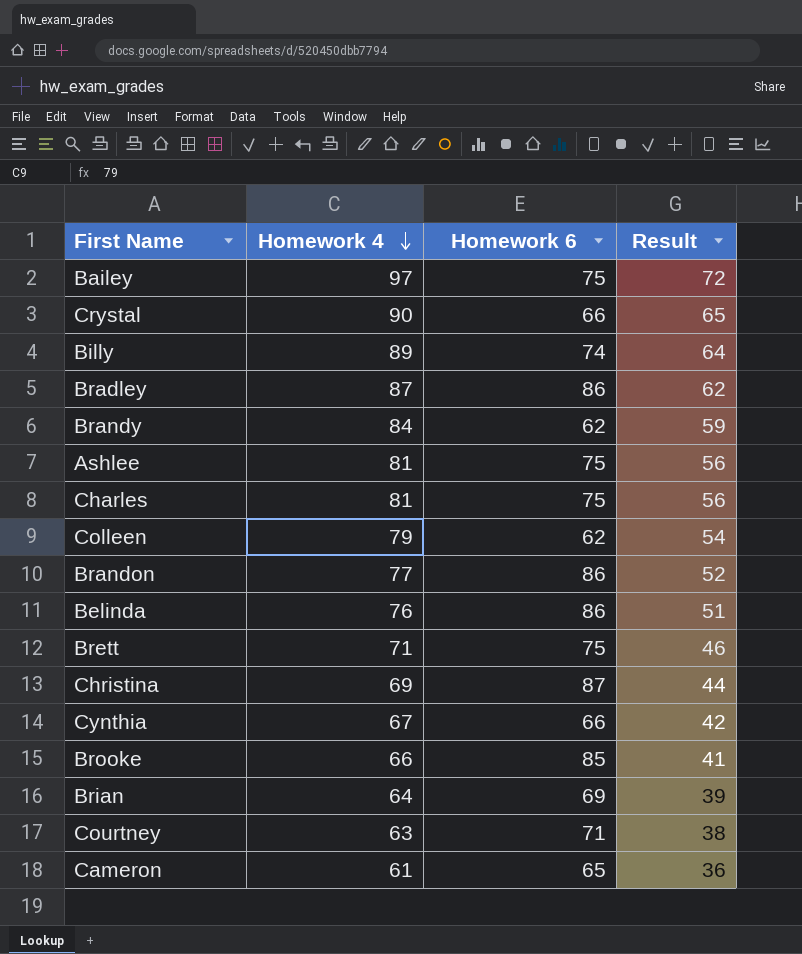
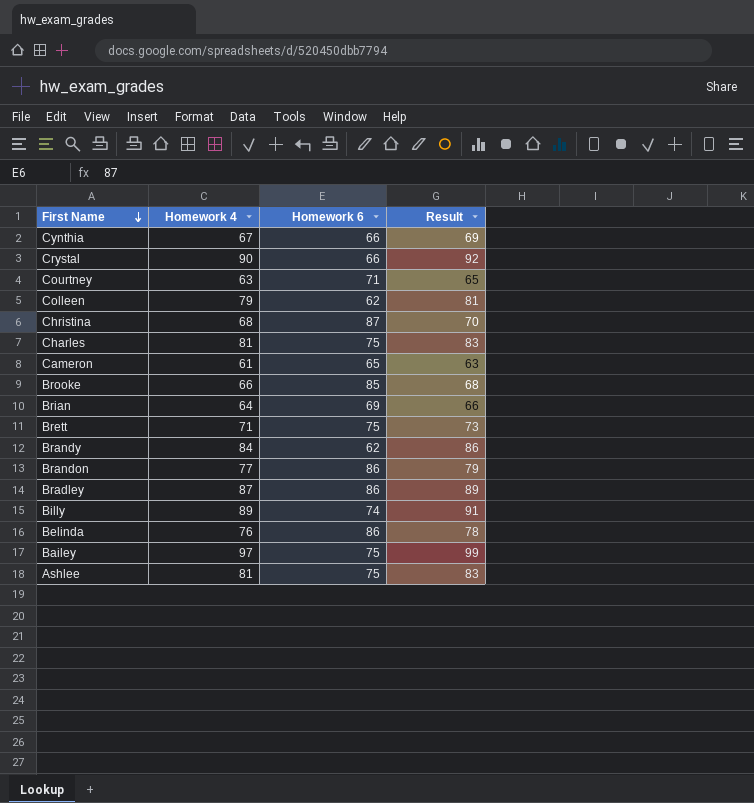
row order: Homework 4 descending -> First Name descending
column Result | formula: [Homework 4] - 25 -> [Homework 4] + 2
Christina | Homework 4: 69 -> 68

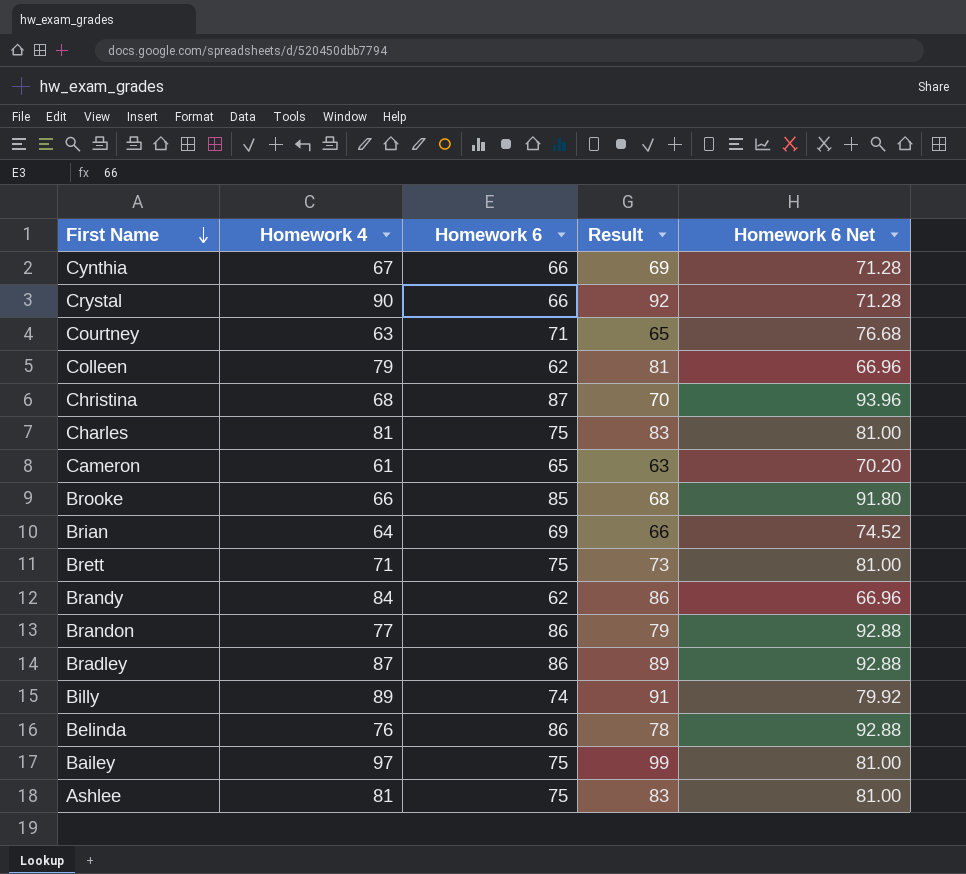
column Homework 6 Net | formula: none -> [Homework 6] * 1.08

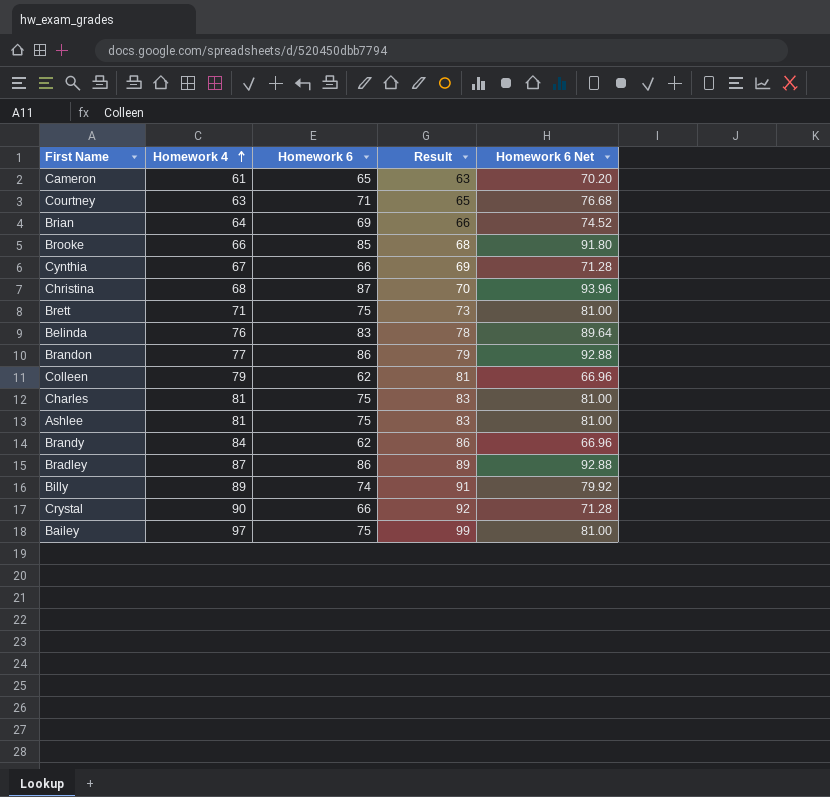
row order: First Name descending -> Homework 4 ascending
Belinda | Homework 6: 86 -> 83
Belinda | Homework 6 Net: 92.88 -> 89.64

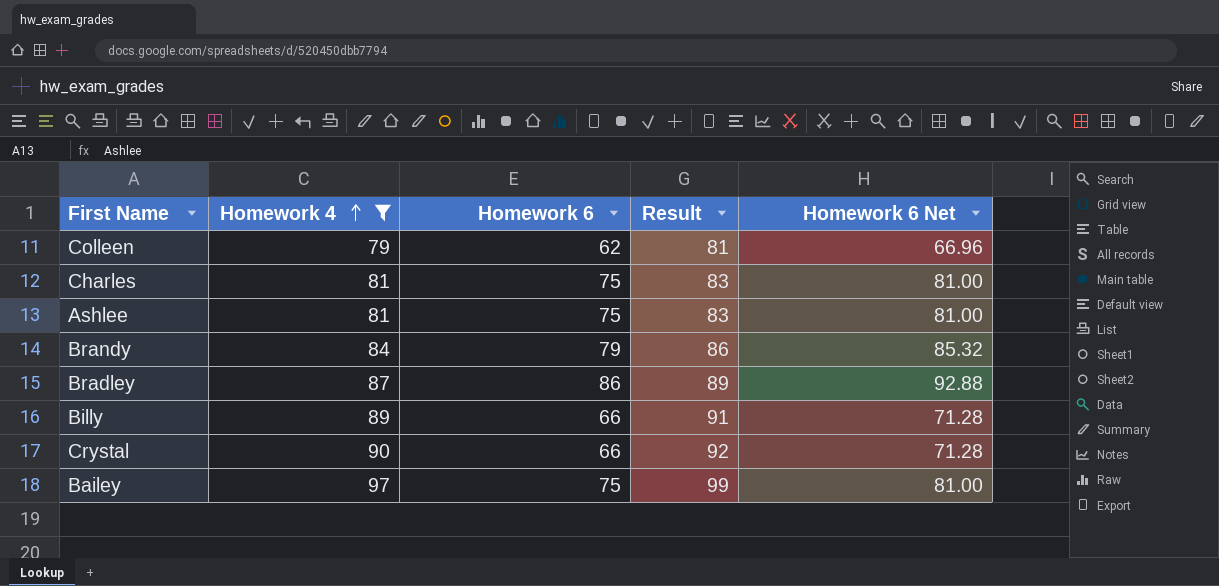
filter: none -> Homework 4 >= 79
Brandy | Homework 6: 62 -> 79
Brandy | Homework 6 Net: 66.96 -> 85.32
Billy | Homework 6: 74 -> 66
Billy | Homework 6 Net: 79.92 -> 71.28

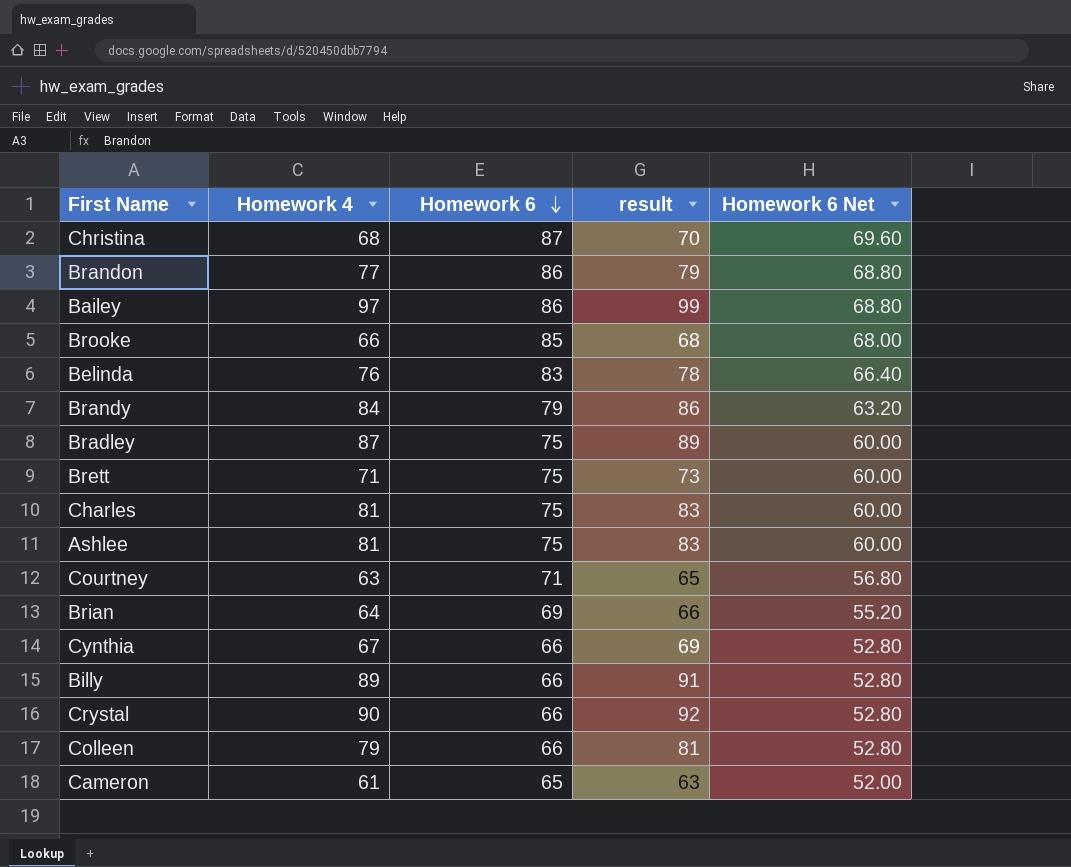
filter: Homework 4 >= 79 -> none
row order: Homework 4 ascending -> Homework 6 descending
column name: Result -> result
column Homework 6 Net | formula: [Homework 6] * 1.08 -> [Homework 6] * 0.8
Bailey | Homework 6: 75 -> 86
Bradley | Homework 6: 86 -> 75
Colleen | Homework 6: 62 -> 66

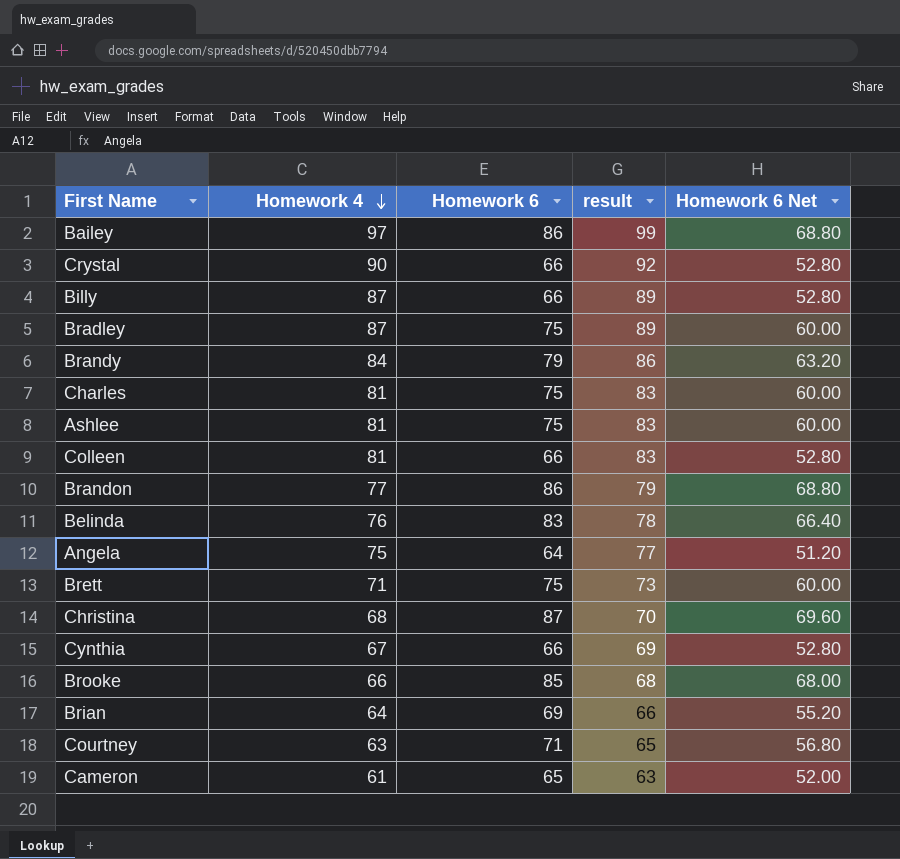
row order: Homework 6 descending -> Homework 4 descending
Billy | Homework 4: 89 -> 87
Billy | result: 91 -> 89
Colleen | Homework 4: 79 -> 81
Colleen | result: 81 -> 83
row Angela: none -> 75 | 64 | 77 | 51.20

